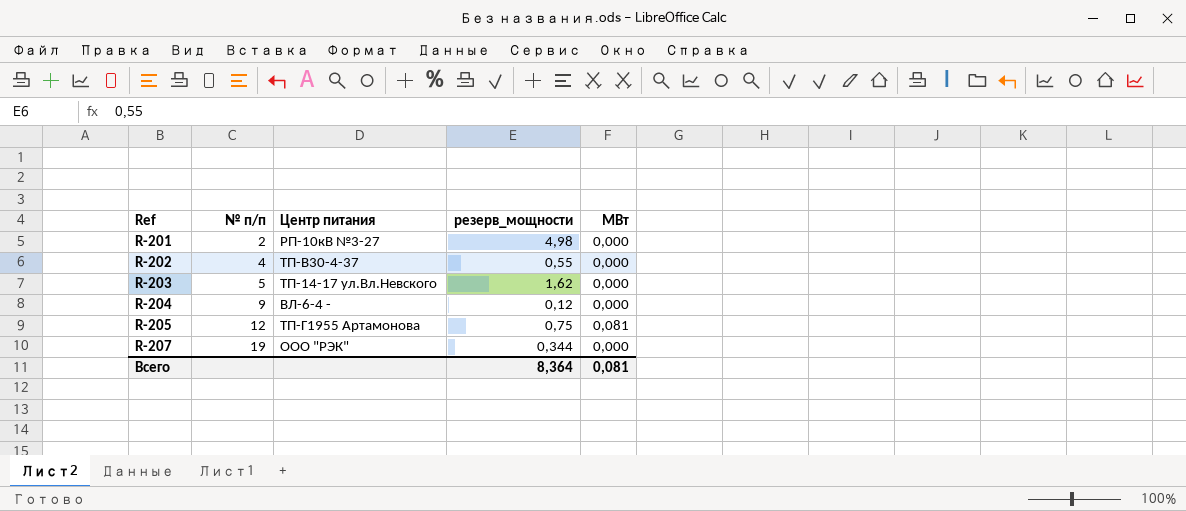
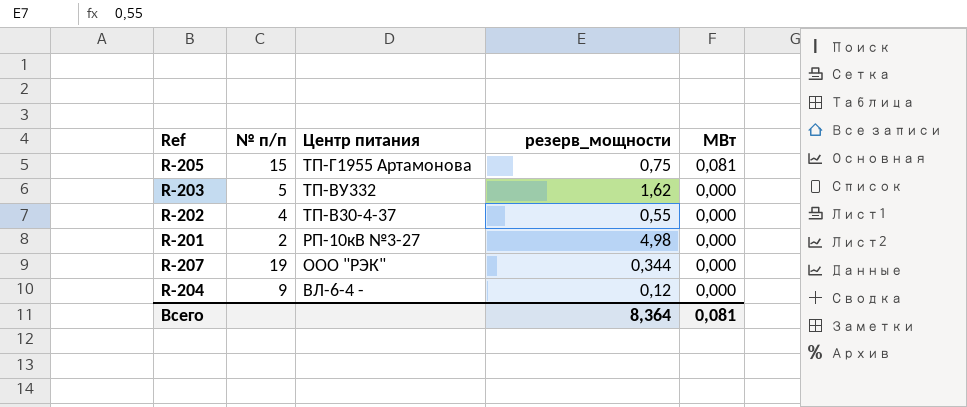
row order: Ref ascending -> Центр питания descending
R-205 | № п/п: 12 -> 15
R-203 | Центр питания: ТП-14-17 ул.Вл.Невского -> ТП-ВУ332

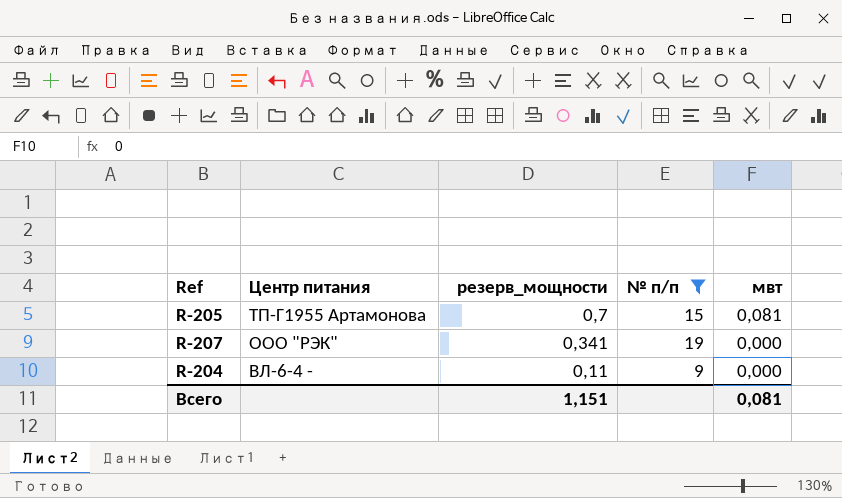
filter: none -> № п/п >= 9
column № п/п | position: 2 -> 4
column name: МВт -> мвт
R-205 | резерв_мощности: 0,75 -> 0,7
R-207 | резерв_мощности: 0,344 -> 0,341
R-204 | резерв_мощности: 0,12 -> 0,11
Всего | резерв_мощности: 8,364 -> 1,151

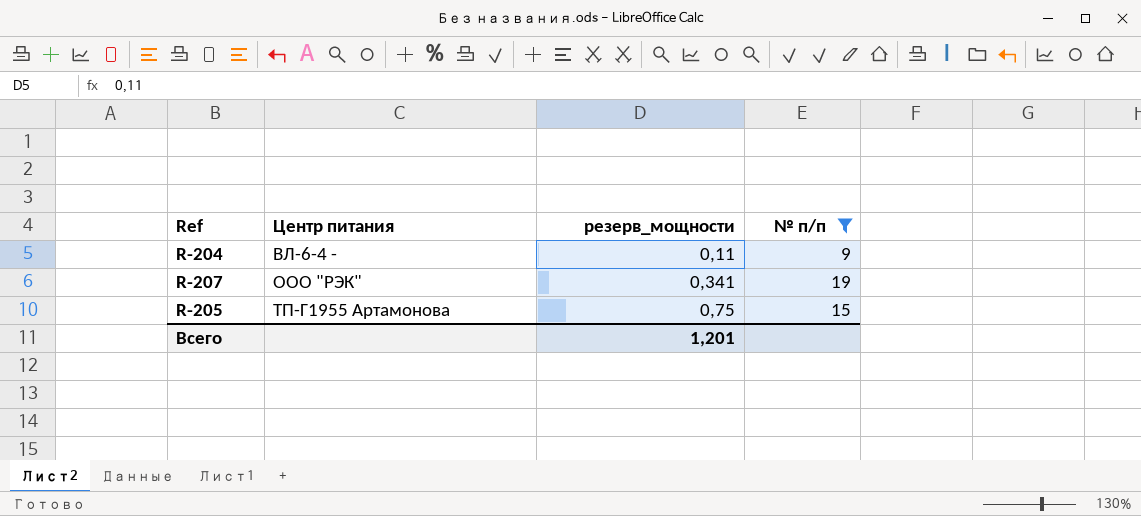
row order: Центр питания descending -> Центр питания ascending
column мвт | position: 5 -> none
R-205 | резерв_мощности: 0,7 -> 0,75
Всего | резерв_мощности: 1,151 -> 1,201

